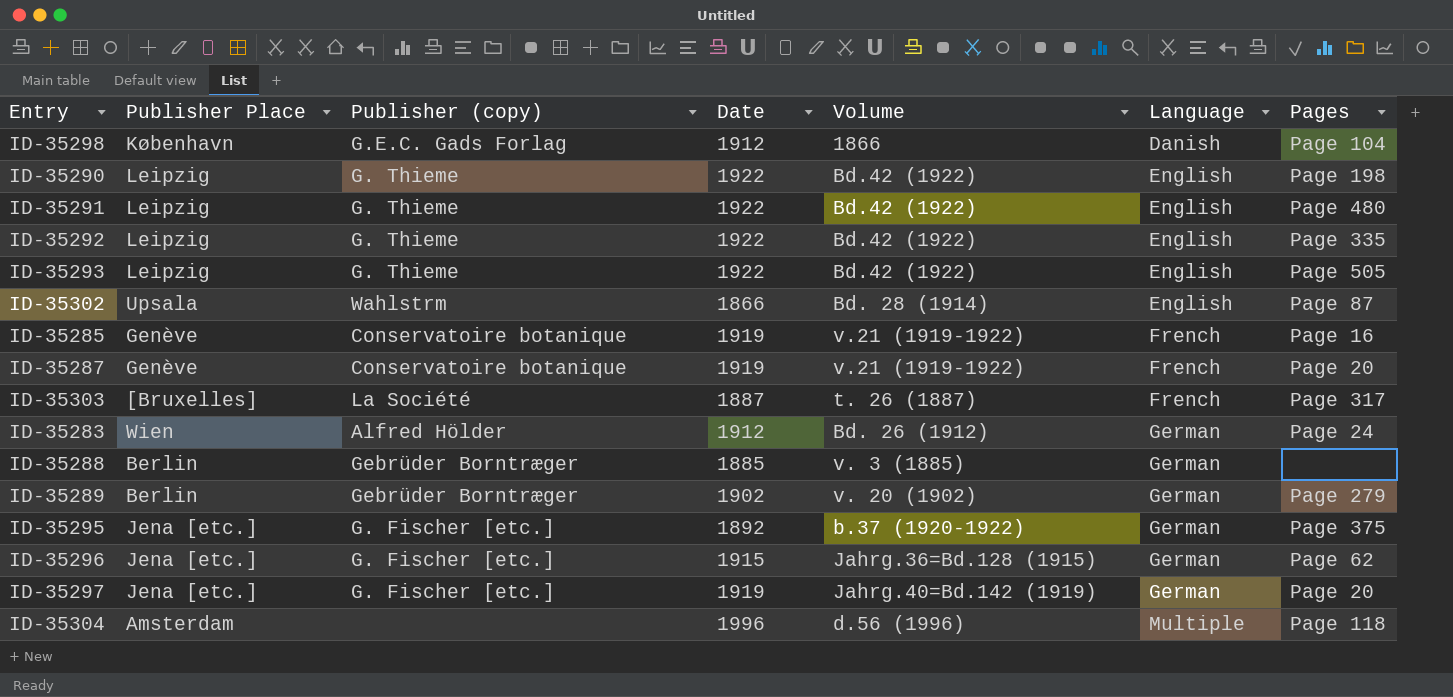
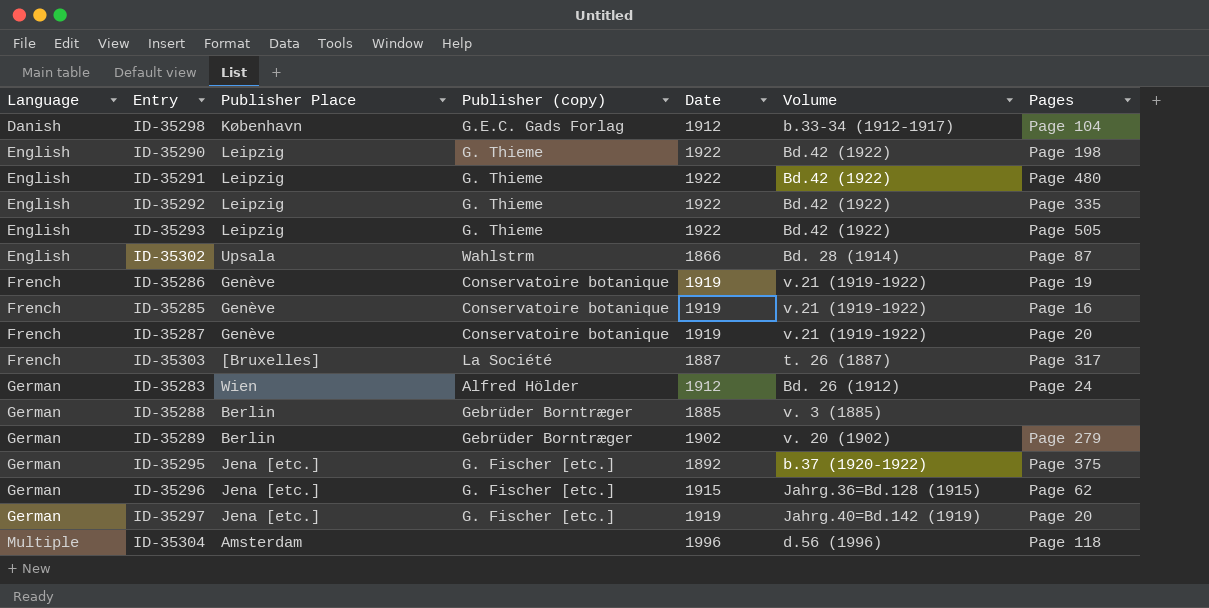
column Language | position: 6 -> 1
ID-35298 | Volume: 1866 -> b.33-34 (1912-1917)
row ID-35286: none -> French | Genève | Conservatoire botanique | 1919 | v.21 (1919-1922) | Page 19

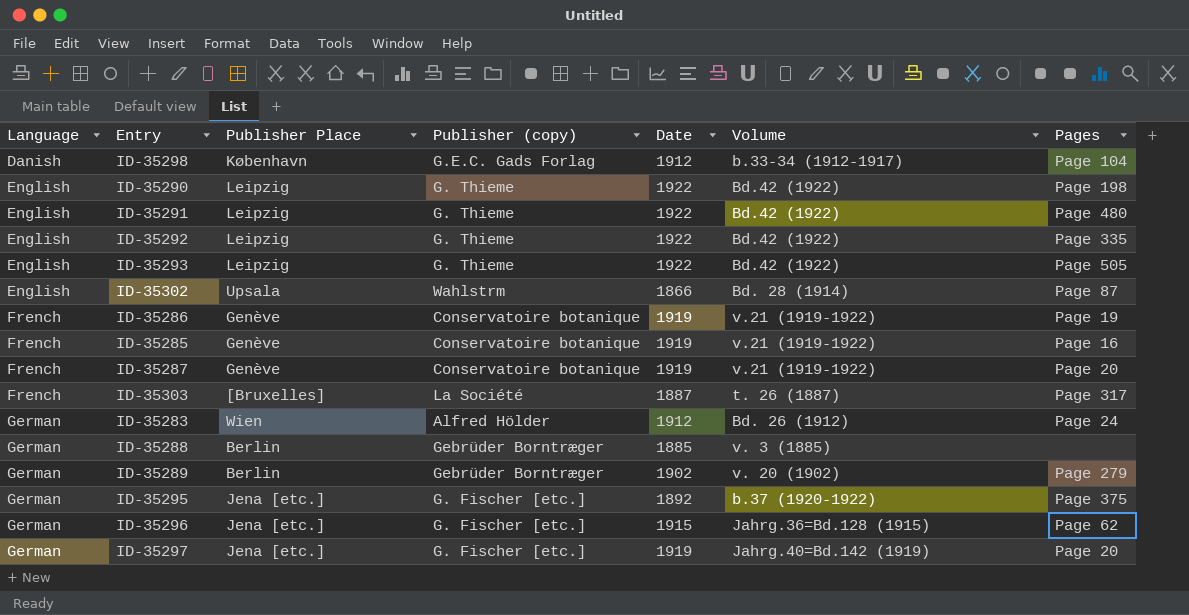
row ID-35304: Multiple | Amsterdam | none | 1996 | d.56 (1996) | Page 118 -> none

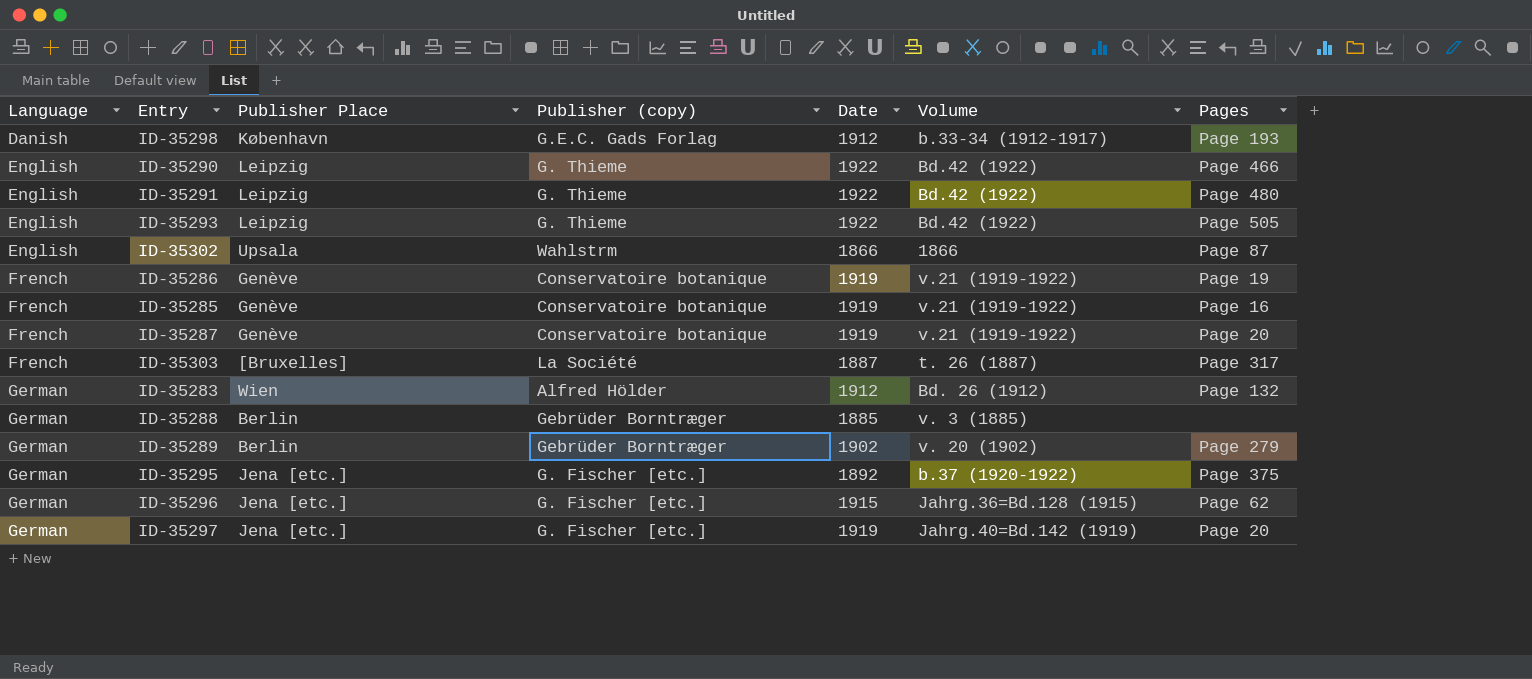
row ID-35292: English | Leipzig | G. Thieme | 1922 | Bd.42 (1922) | Page 335 -> none
ID-35298 | Pages: Page 104 -> Page 193
ID-35290 | Pages: Page 198 -> Page 466
ID-35302 | Volume: Bd. 28 (1914) -> 1866
ID-35283 | Pages: Page 24 -> Page 132

